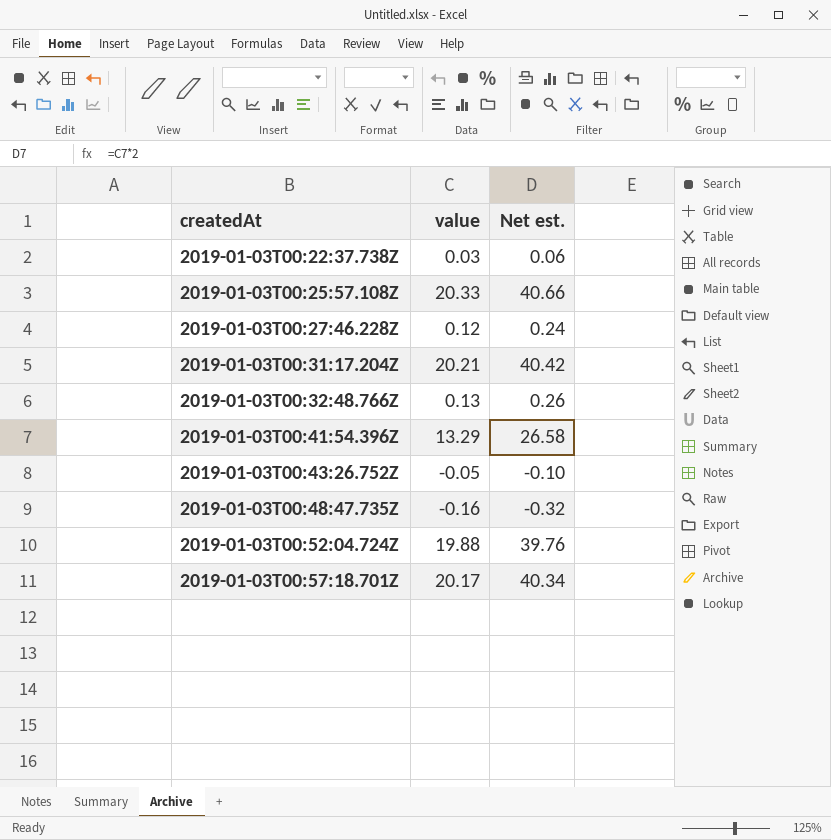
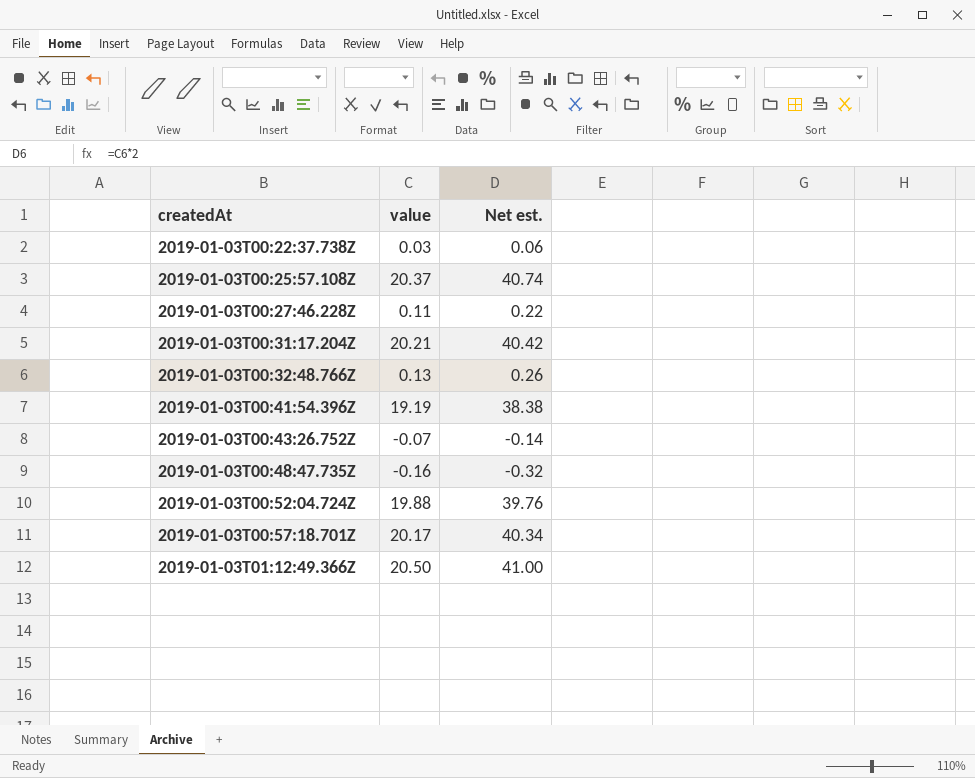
2019-01-03T00:25:57.108Z | value: 20.33 -> 20.37
2019-01-03T00:25:57.108Z | Net est.: 40.66 -> 40.74
2019-01-03T00:27:46.228Z | value: 0.12 -> 0.11
2019-01-03T00:27:46.228Z | Net est.: 0.24 -> 0.22
2019-01-03T00:41:54.396Z | value: 13.29 -> 19.19
2019-01-03T00:41:54.396Z | Net est.: 26.58 -> 38.38
2019-01-03T00:43:26.752Z | value: -0.05 -> -0.07
2019-01-03T00:43:26.752Z | Net est.: -0.10 -> -0.14
row 2019-01-03T01:12:49.366Z: none -> 20.50 | 41.00

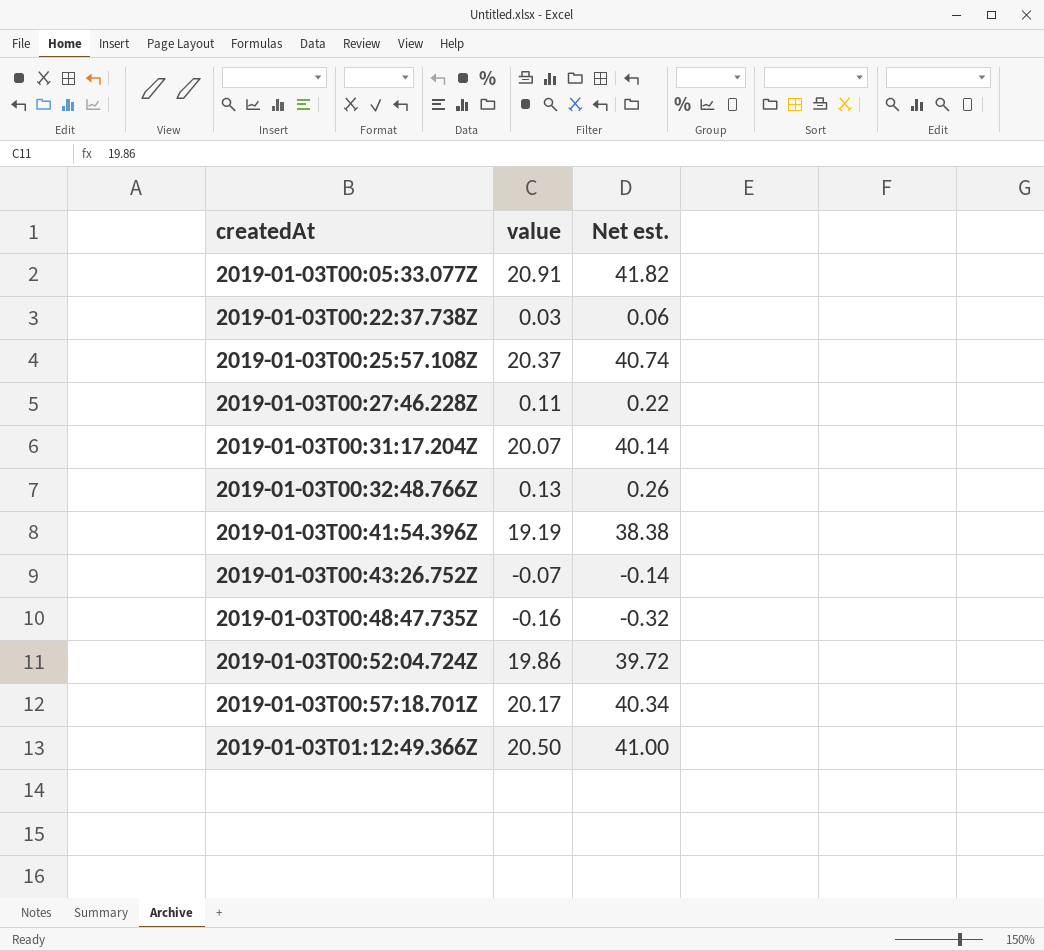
row 2019-01-03T00:05:33.077Z: none -> 20.91 | 41.82
2019-01-03T00:31:17.204Z | value: 20.21 -> 20.07
2019-01-03T00:31:17.204Z | Net est.: 40.42 -> 40.14
2019-01-03T00:52:04.724Z | value: 19.88 -> 19.86
2019-01-03T00:52:04.724Z | Net est.: 39.76 -> 39.72

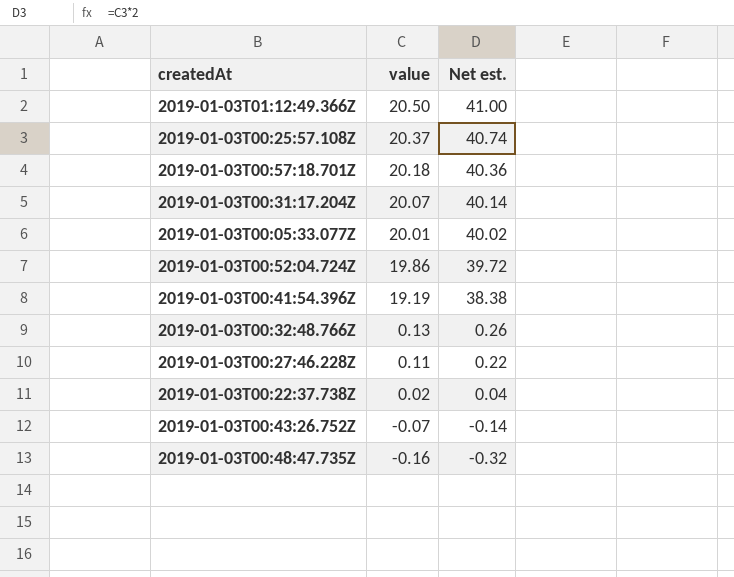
row order: createdAt ascending -> value descending
2019-01-03T00:57:18.701Z | value: 20.17 -> 20.18
2019-01-03T00:57:18.701Z | Net est.: 40.34 -> 40.36
2019-01-03T00:05:33.077Z | value: 20.91 -> 20.01
2019-01-03T00:05:33.077Z | Net est.: 41.82 -> 40.02
2019-01-03T00:22:37.738Z | value: 0.03 -> 0.02
2019-01-03T00:22:37.738Z | Net est.: 0.06 -> 0.04

